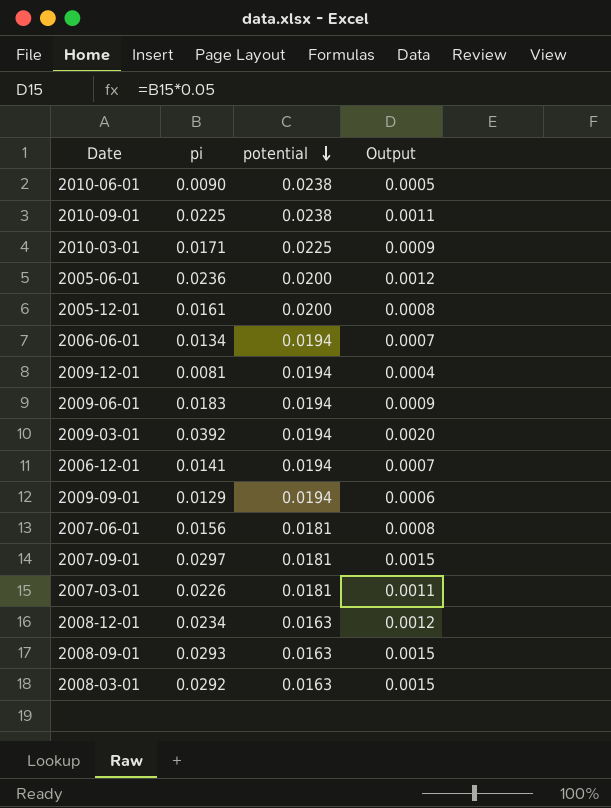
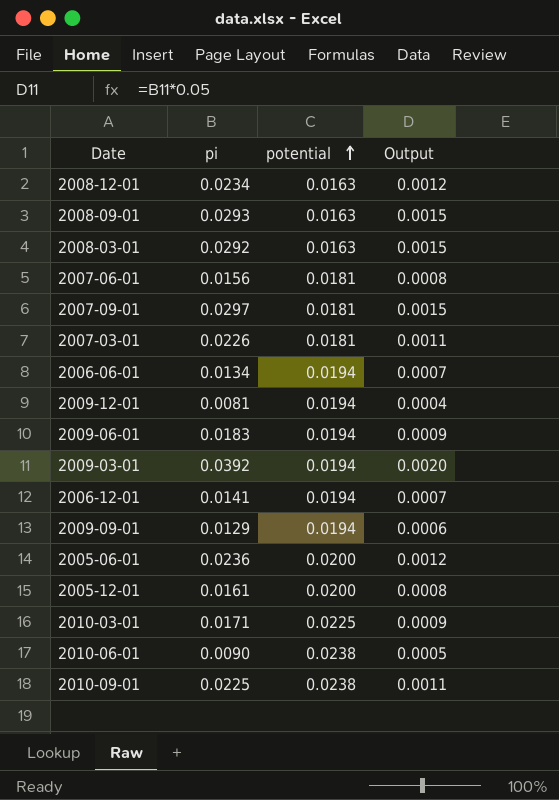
row order: potential descending -> potential ascending

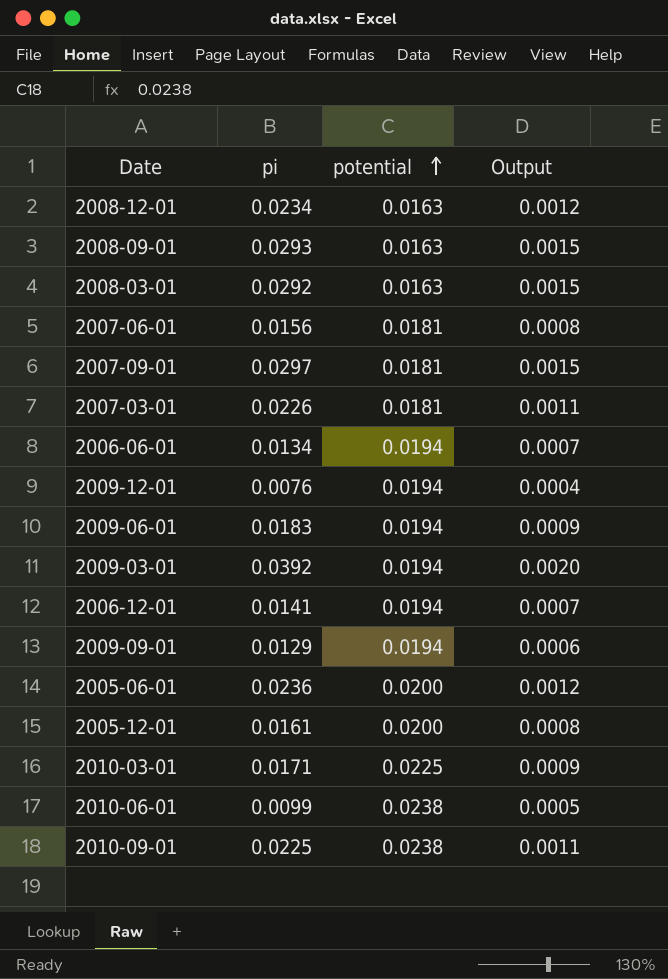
2009-12-01 | pi: 0.0081 -> 0.0076
2010-06-01 | pi: 0.0090 -> 0.0099

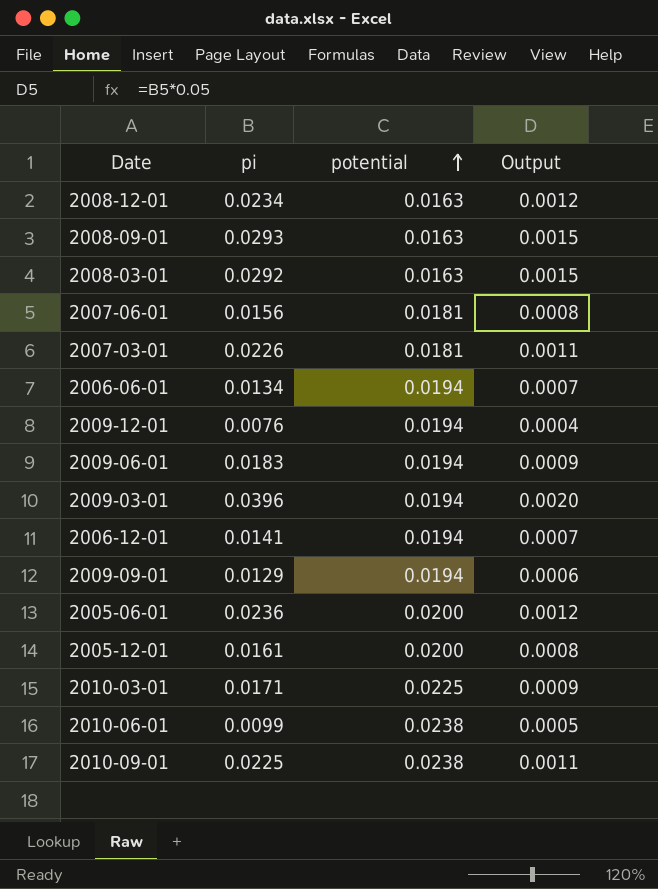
row 2007-09-01: 0.0297 | 0.0181 | 0.0015 -> none
2009-03-01 | pi: 0.0392 -> 0.0396

